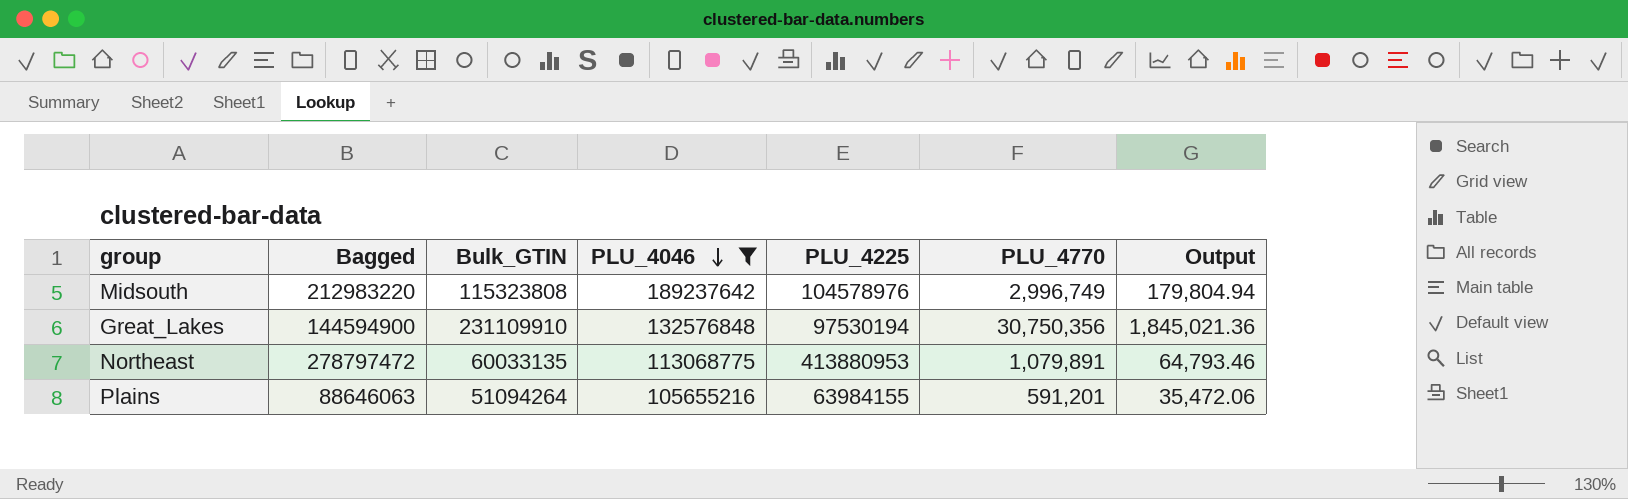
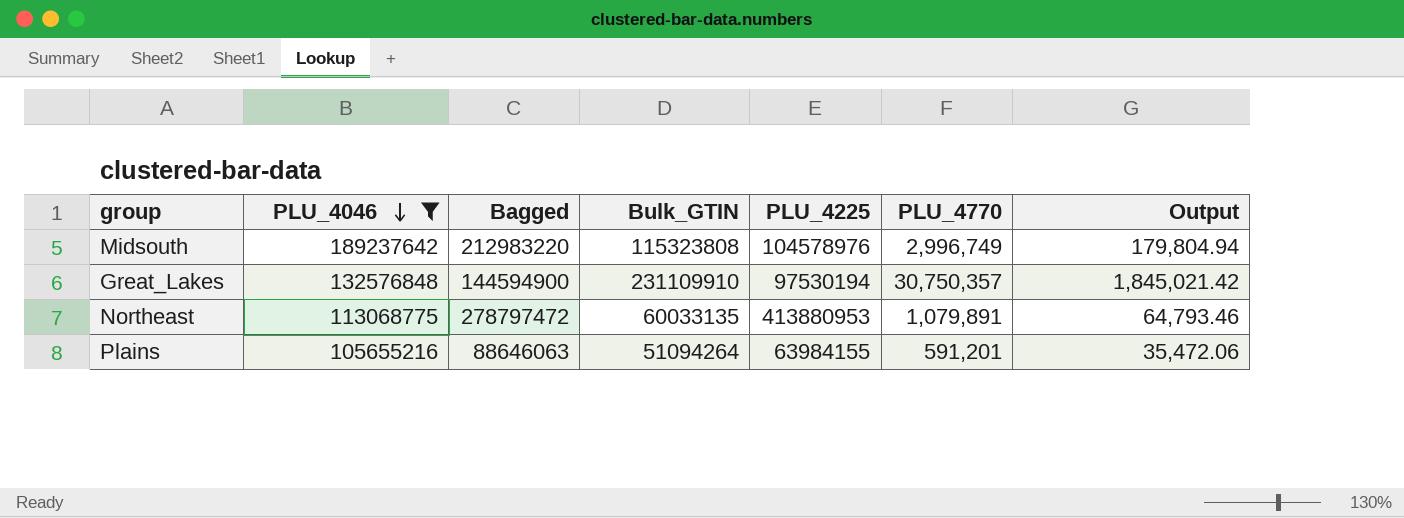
column PLU_4046 | position: 4 -> 2
Great_Lakes | PLU_4770: 30,750,356 -> 30,750,357
Great_Lakes | Output: 1,845,021.36 -> 1,845,021.42

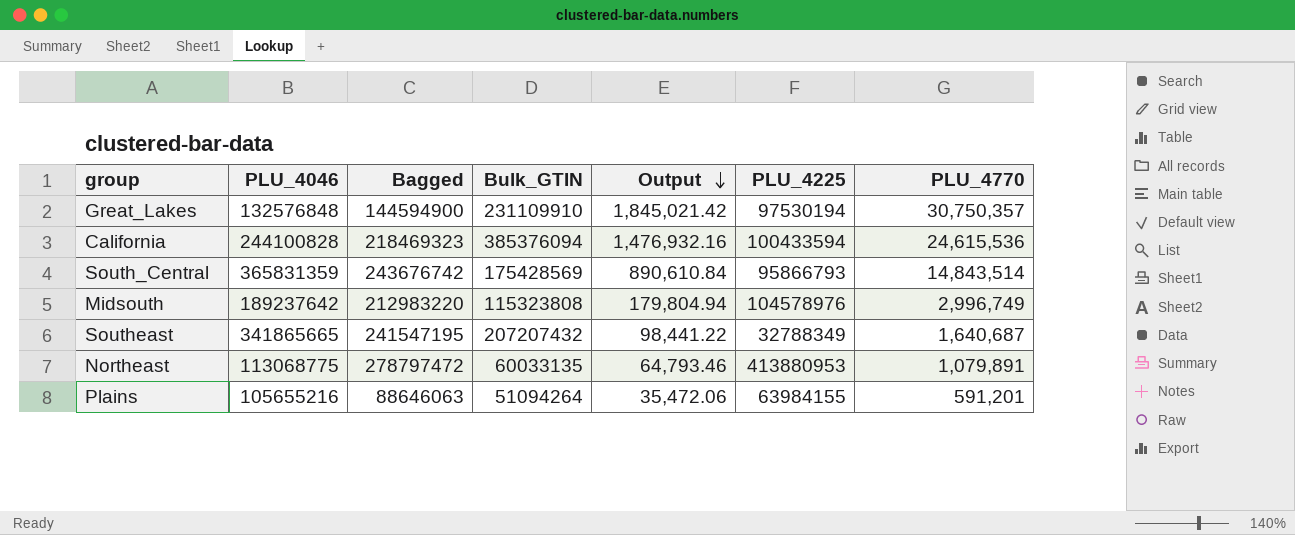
filter: PLU_4046 <= 189237642 -> none
row order: PLU_4046 descending -> Output descending
column Output | position: 7 -> 5

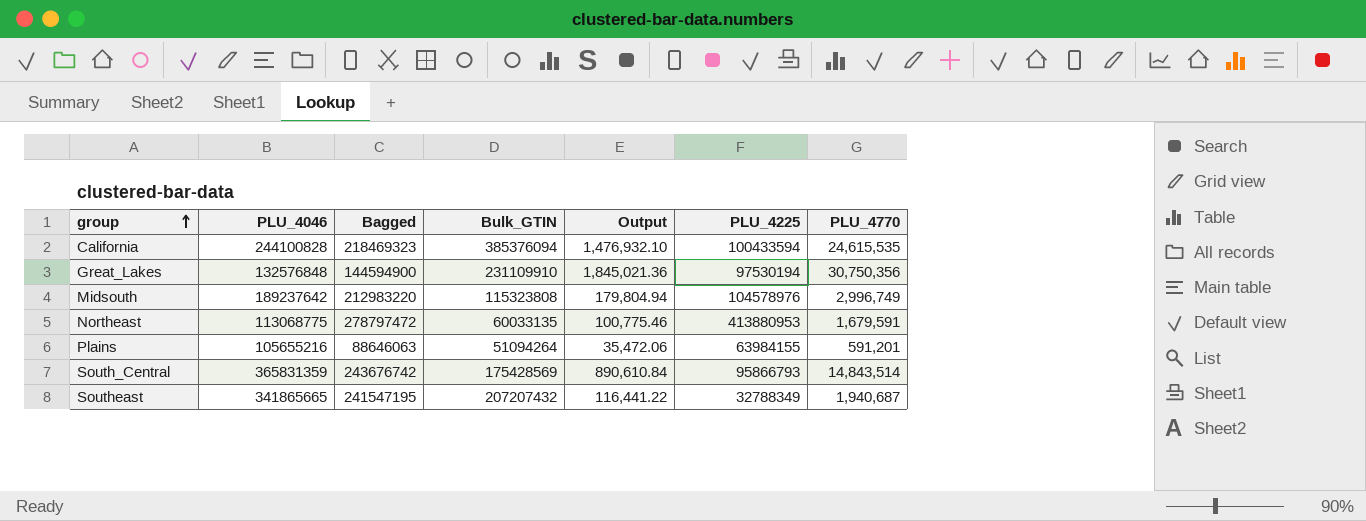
row order: Output descending -> group ascending
California | Output: 1,476,932.16 -> 1,476,932.10
California | PLU_4770: 24,615,536 -> 24,615,535
Great_Lakes | Output: 1,845,021.42 -> 1,845,021.36
Great_Lakes | PLU_4770: 30,750,357 -> 30,750,356
Northeast | Output: 64,793.46 -> 100,775.46
Northeast | PLU_4770: 1,079,891 -> 1,679,591
Southeast | Output: 98,441.22 -> 116,441.22
Southeast | PLU_4770: 1,640,687 -> 1,940,687

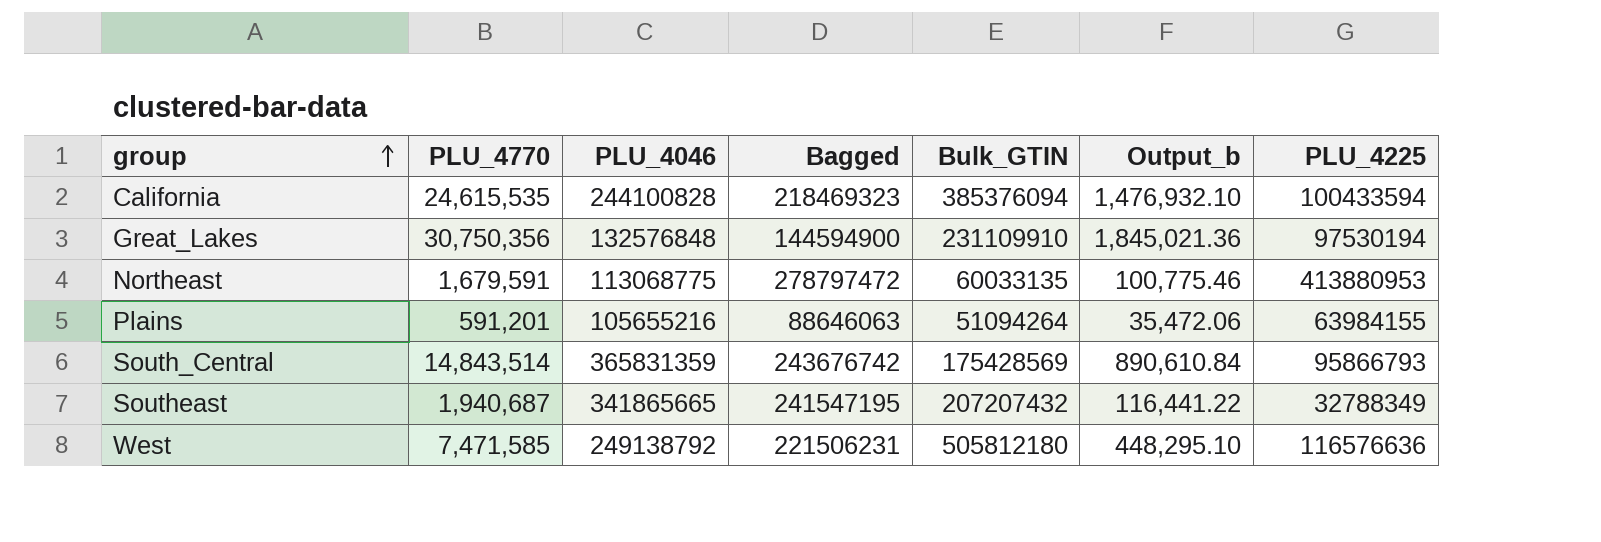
column PLU_4770 | position: 7 -> 2
column name: Output -> Output_b
row Midsouth: 189237642 | 212983220 | 115323808 | 179,804.94 | 104578976 | 2,996,749 -> none
row West: none -> 7,471,585 | 249138792 | 221506231 | 505812180 | 448,295.10 | 116576636

